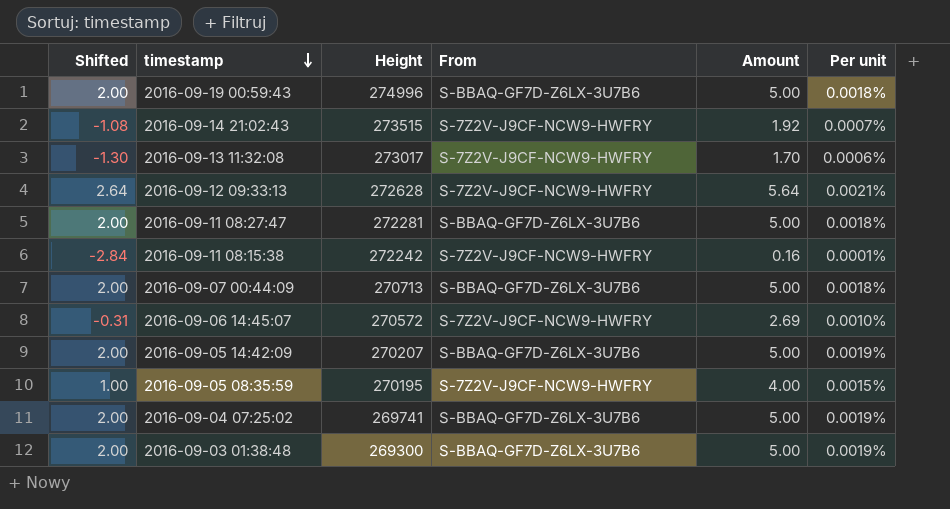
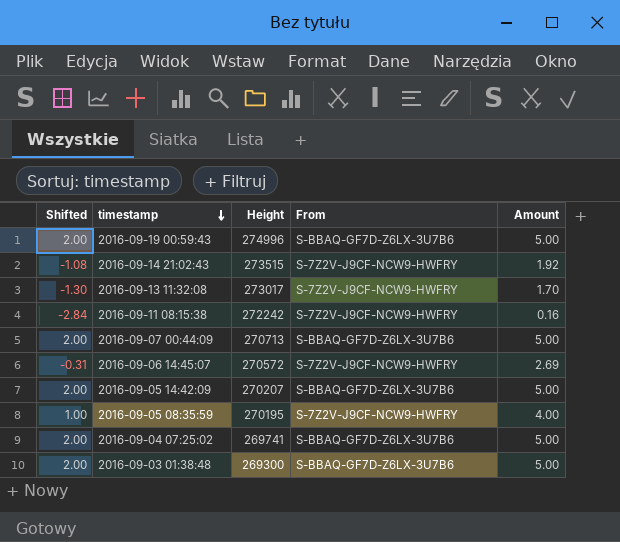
column Per unit | formula: [Amount] / [Height] -> none
row 2016-09-12 09:33:13: 2.64 | 272628 | S-7Z2V-J9CF-NCW9-HWFRY | 5.64 | 0.0021% -> none
row 2016-09-11 08:27:47: 2.00 | 272281 | S-BBAQ-GF7D-Z6LX-3U7B6 | 5.00 | 0.0018% -> none

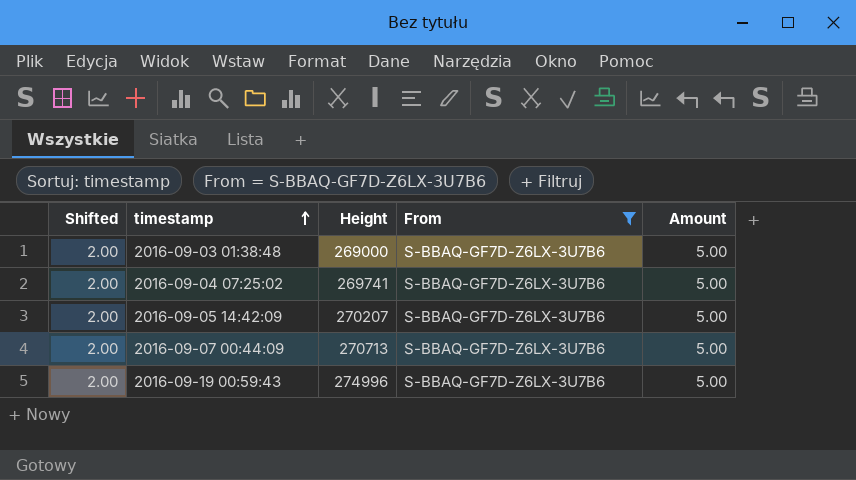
filter: none -> From = S-BBAQ-GF7D-Z6LX-3U7B6
row order: timestamp descending -> timestamp ascending
2016-09-03 01:38:48 | Height: 269300 -> 269000

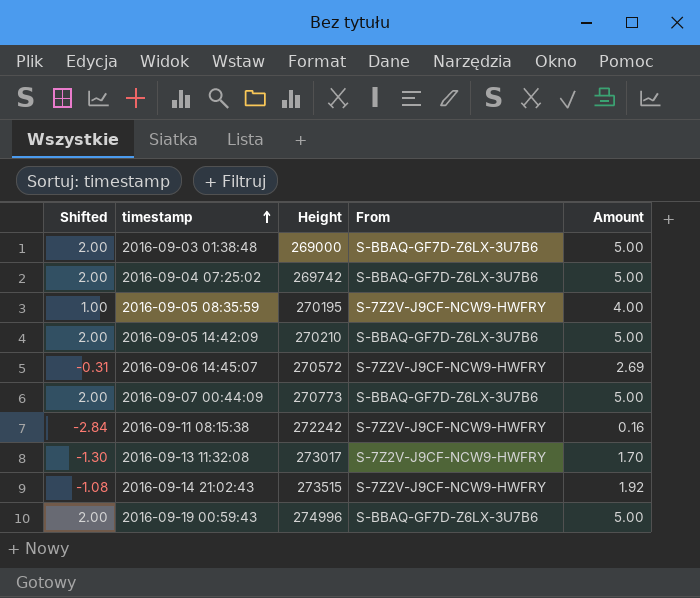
filter: From = S-BBAQ-GF7D-Z6LX-3U7B6 -> none
2016-09-04 07:25:02 | Height: 269741 -> 269742
2016-09-05 14:42:09 | Height: 270207 -> 270210
2016-09-07 00:44:09 | Height: 270713 -> 270773

